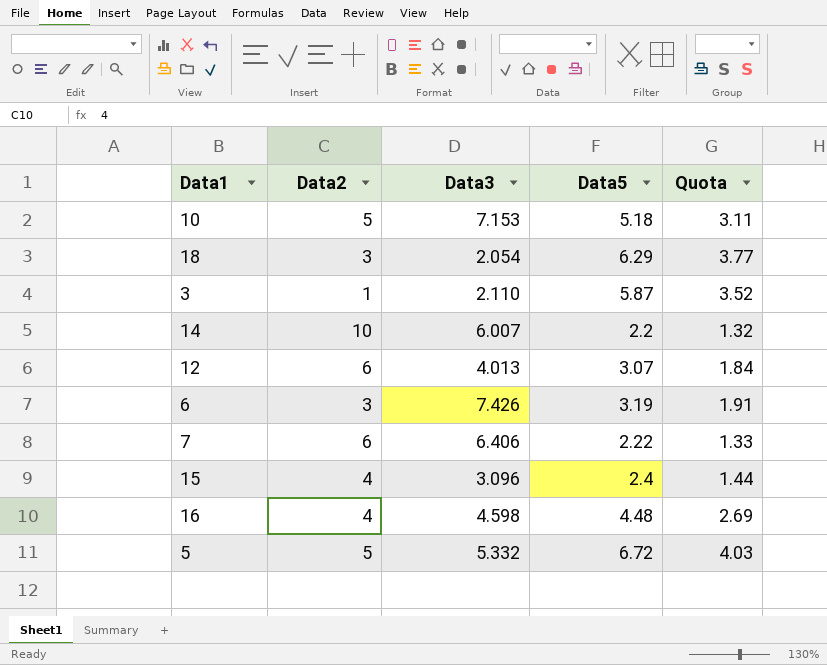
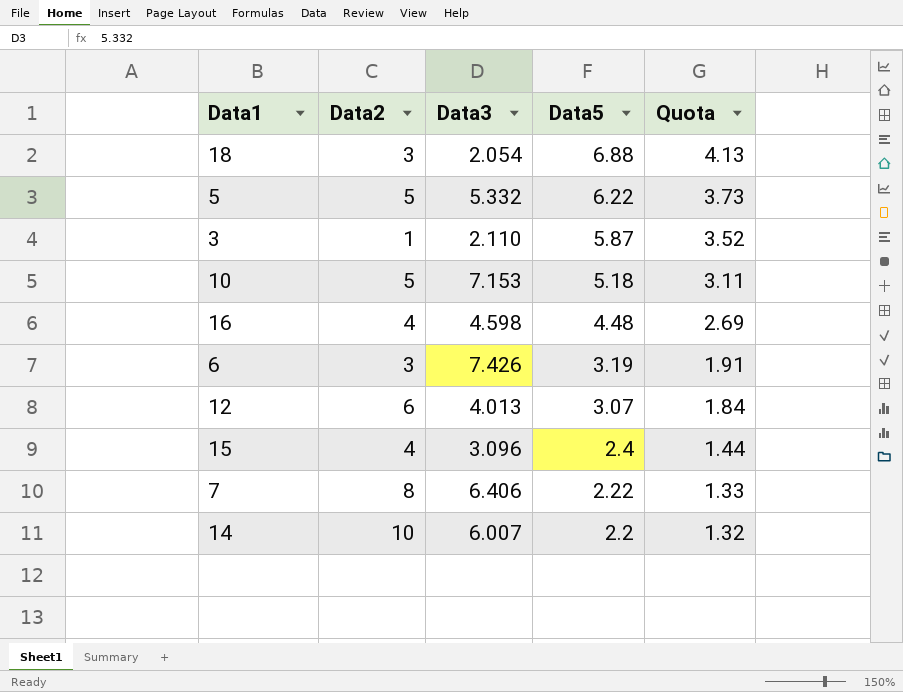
row order: none -> Data5 descending
18 | Data5: 6.29 -> 6.88
18 | Quota: 3.77 -> 4.13
5 | Data5: 6.72 -> 6.22
5 | Quota: 4.03 -> 3.73
7 | Data2: 6 -> 8

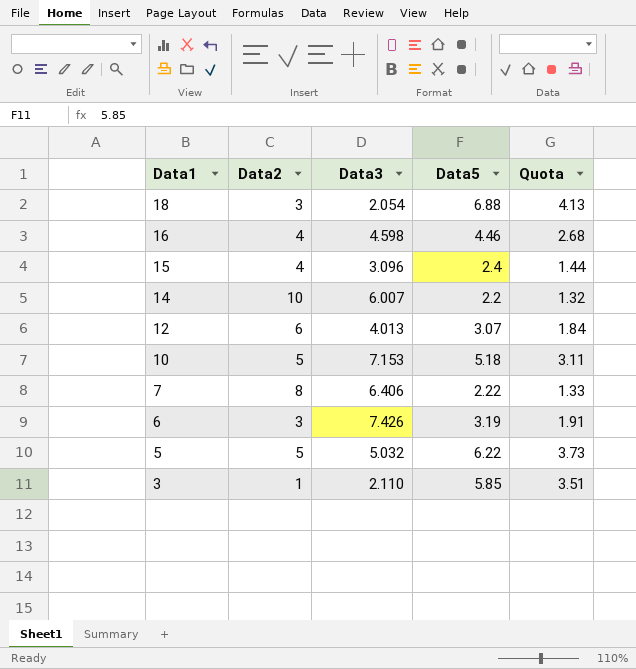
row order: Data5 descending -> Data1 descending
16 | Data5: 4.48 -> 4.46
16 | Quota: 2.69 -> 2.68
5 | Data3: 5.332 -> 5.032
3 | Data5: 5.87 -> 5.85
3 | Quota: 3.52 -> 3.51

